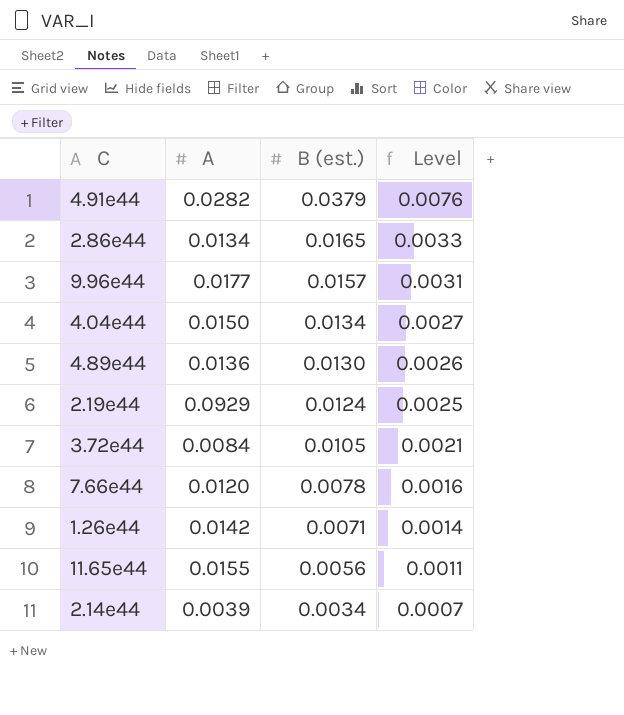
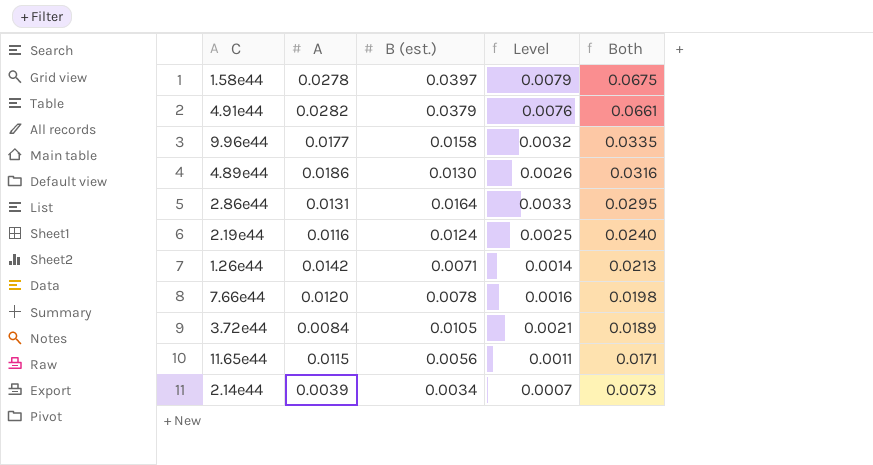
row order: B (est.) descending -> Both descending
column Both | formula: none -> [A] + [B (est.)]
row 4.04e44: 0.0150 | 0.0134 | 0.0027 -> none
row 1.58e44: none -> 0.0278 | 0.0397 | 0.0079 | 0.0675
9.96e44 | B (est.): 0.0157 -> 0.0158
9.96e44 | Level: 0.0031 -> 0.0032
4.89e44 | A: 0.0136 -> 0.0186
2.86e44 | A: 0.0134 -> 0.0131
2.86e44 | B (est.): 0.0165 -> 0.0164
2.19e44 | A: 0.0929 -> 0.0116
11.65e44 | A: 0.0155 -> 0.0115

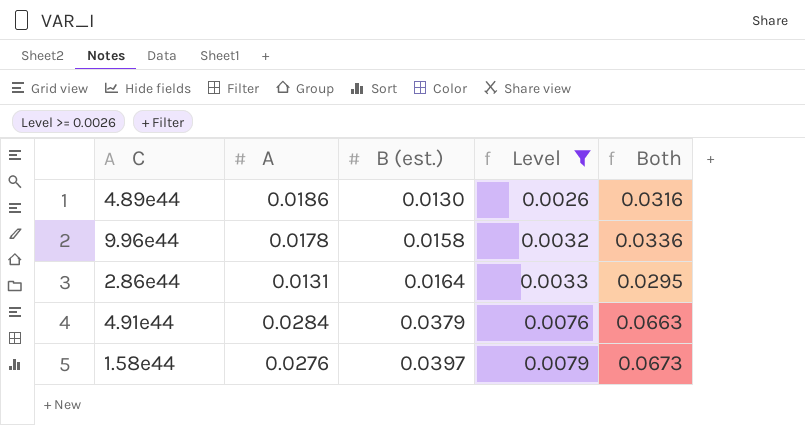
filter: none -> Level >= 0.0026
row order: Both descending -> B (est.) ascending
9.96e44 | A: 0.0177 -> 0.0178
9.96e44 | Both: 0.0335 -> 0.0336
4.91e44 | A: 0.0282 -> 0.0284
4.91e44 | Both: 0.0661 -> 0.0663
1.58e44 | A: 0.0278 -> 0.0276
1.58e44 | Both: 0.0675 -> 0.0673

